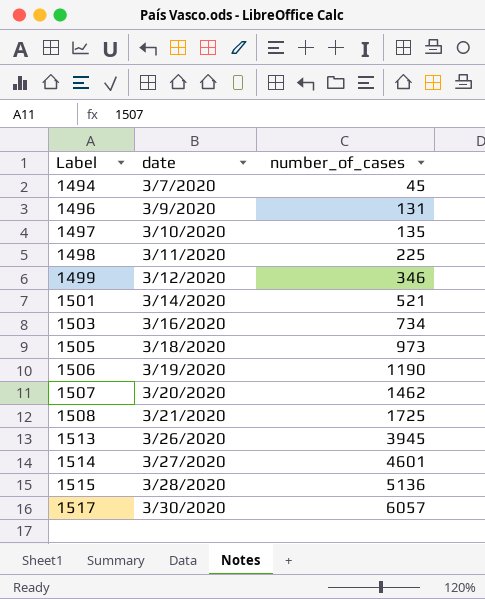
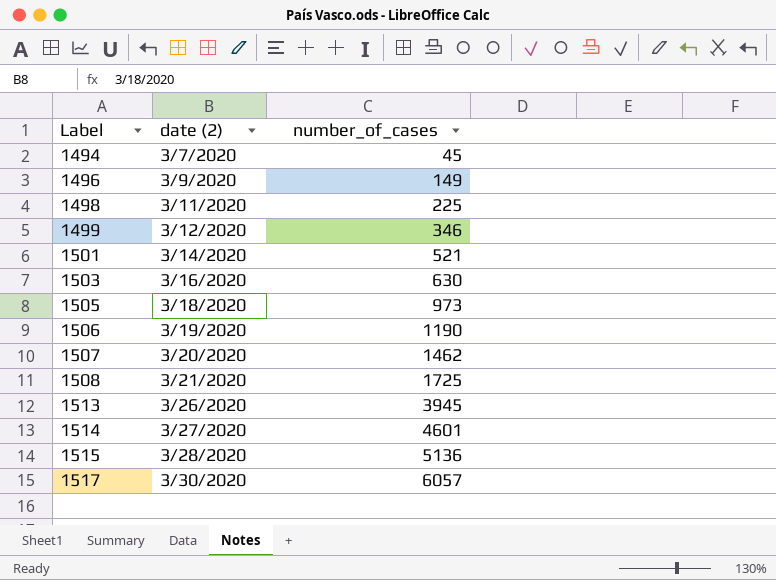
column name: date -> date (2)
row 1497: 3/10/2020 | 135 -> none
1496 | number_of_cases: 131 -> 149
1503 | number_of_cases: 734 -> 630

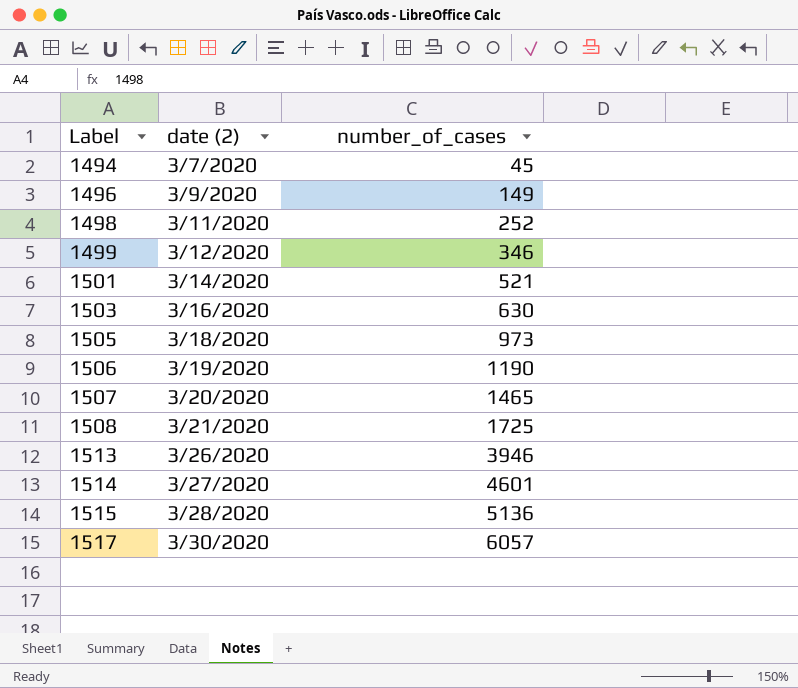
1498 | number_of_cases: 225 -> 252
1507 | number_of_cases: 1462 -> 1465
1513 | number_of_cases: 3945 -> 3946

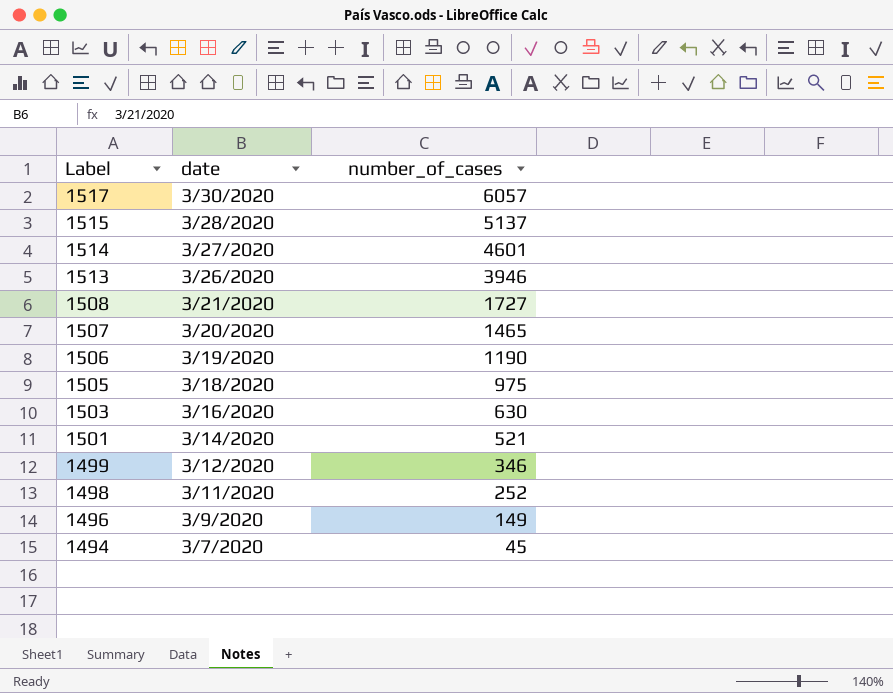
row order: Label ascending -> Label descending
column name: date (2) -> date
1515 | number_of_cases: 5136 -> 5137
1508 | number_of_cases: 1725 -> 1727
1505 | number_of_cases: 973 -> 975

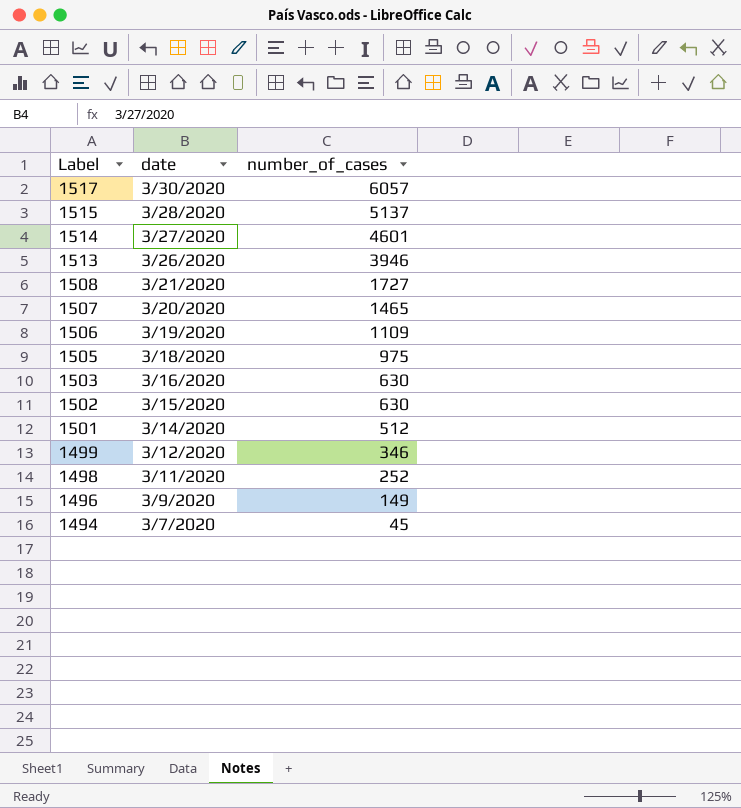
1506 | number_of_cases: 1190 -> 1109
row 1502: none -> 3/15/2020 | 630
1501 | number_of_cases: 521 -> 512

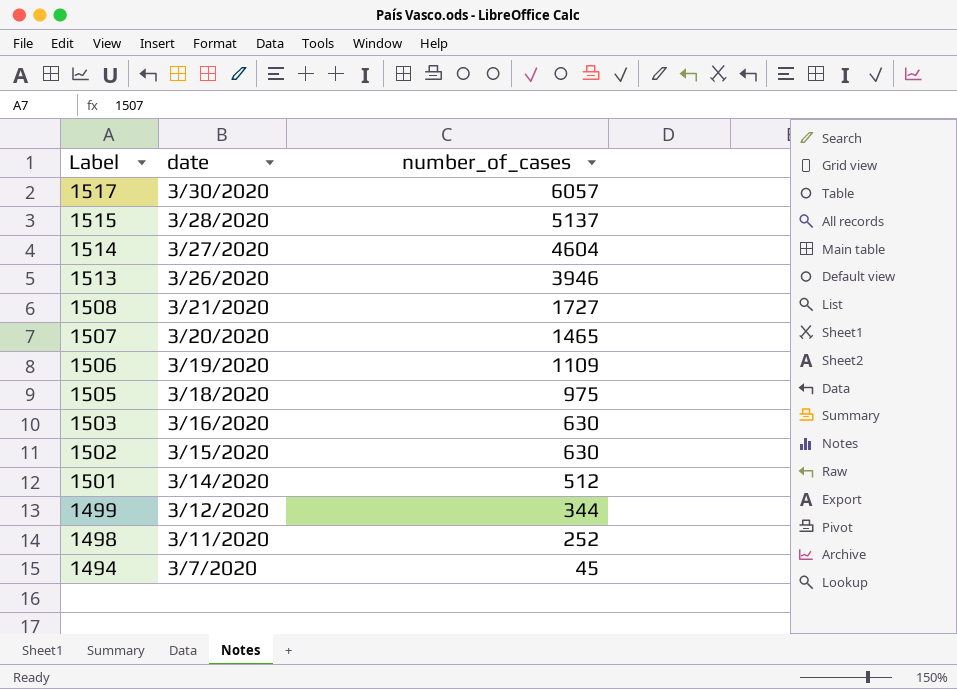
row 1496: 3/9/2020 | 149 -> none
1514 | number_of_cases: 4601 -> 4604
1499 | number_of_cases: 346 -> 344

